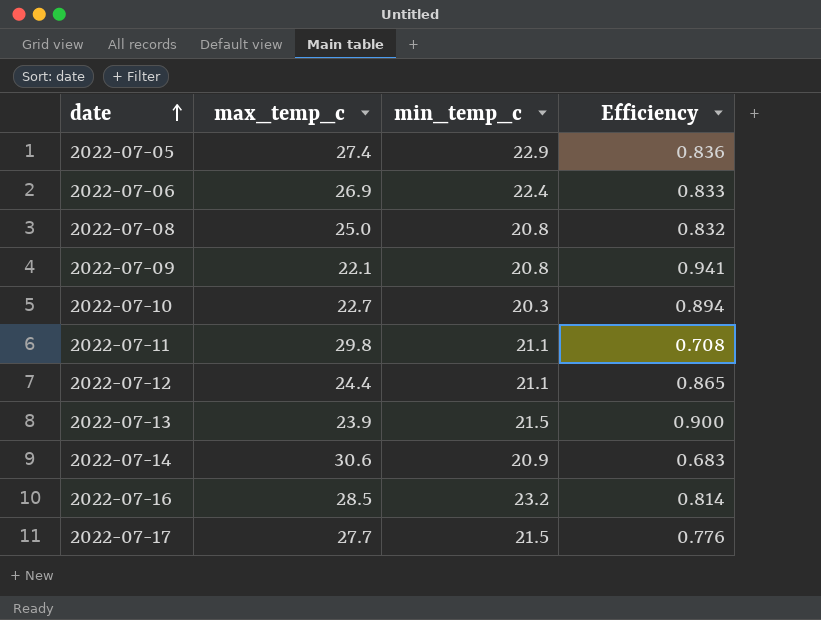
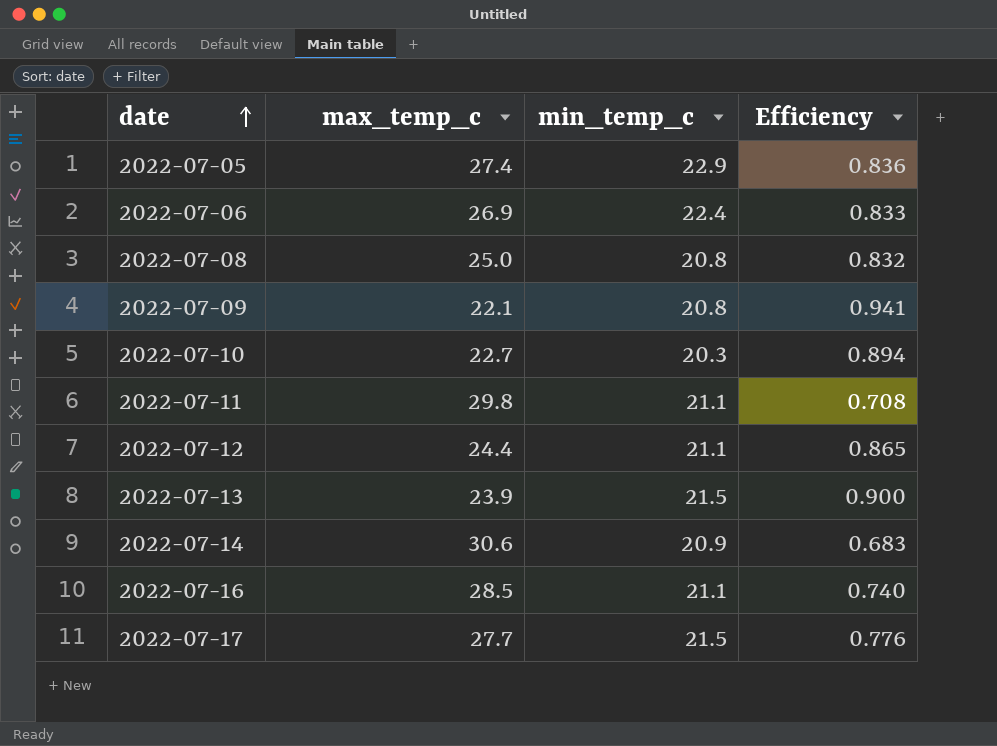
2022-07-16 | min_temp_c: 23.2 -> 21.1
2022-07-16 | Efficiency: 0.814 -> 0.740

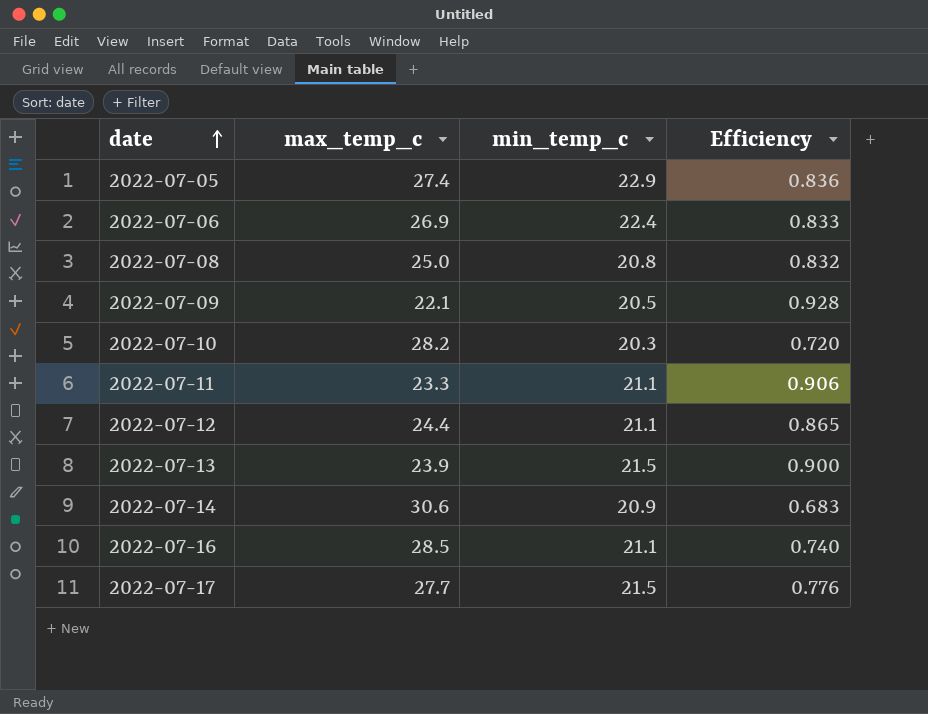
2022-07-09 | min_temp_c: 20.8 -> 20.5
2022-07-09 | Efficiency: 0.941 -> 0.928
2022-07-10 | max_temp_c: 22.7 -> 28.2
2022-07-10 | Efficiency: 0.894 -> 0.720
2022-07-11 | max_temp_c: 29.8 -> 23.3
2022-07-11 | Efficiency: 0.708 -> 0.906

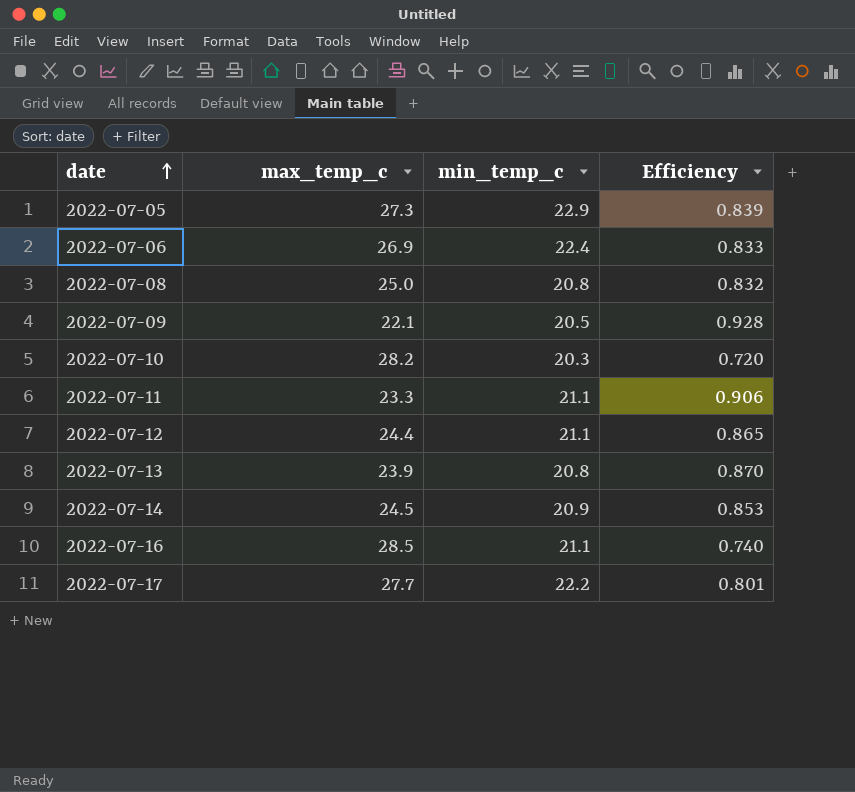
2022-07-05 | max_temp_c: 27.4 -> 27.3
2022-07-05 | Efficiency: 0.836 -> 0.839
2022-07-13 | min_temp_c: 21.5 -> 20.8
2022-07-13 | Efficiency: 0.900 -> 0.870
2022-07-14 | max_temp_c: 30.6 -> 24.5
2022-07-14 | Efficiency: 0.683 -> 0.853
2022-07-17 | min_temp_c: 21.5 -> 22.2
2022-07-17 | Efficiency: 0.776 -> 0.801

